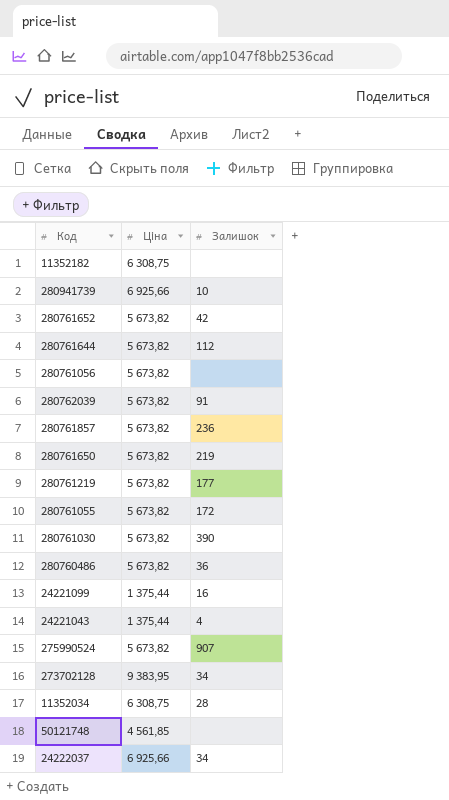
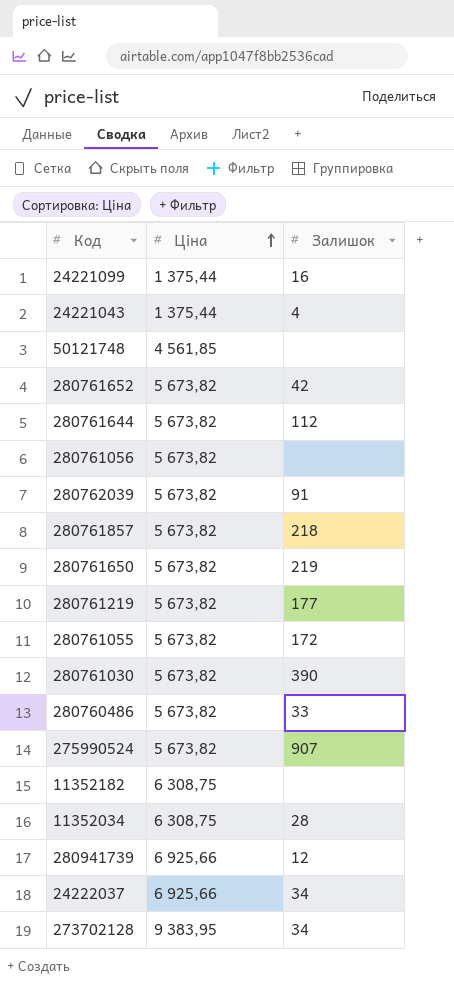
row order: none -> Ціна ascending
280761857 | Залишок: 236 -> 218
280760486 | Залишок: 36 -> 33
280941739 | Залишок: 10 -> 12

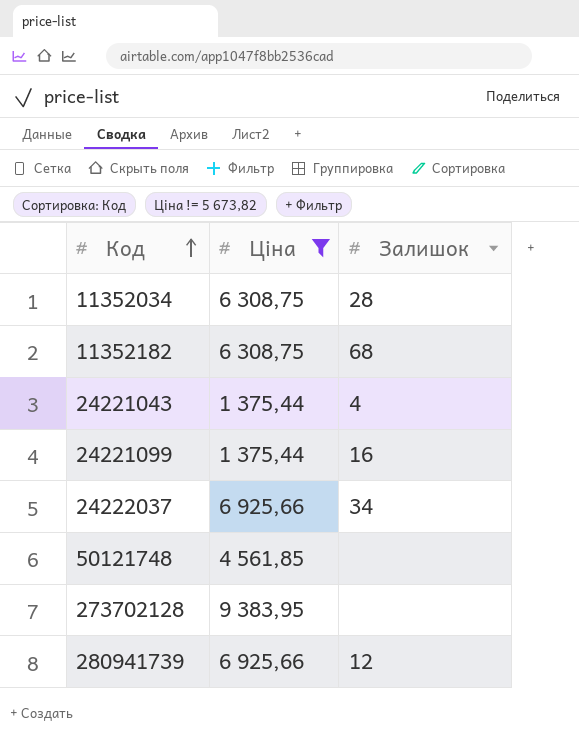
filter: none -> Ціна != 5 673,82
row order: Ціна ascending -> Код ascending
11352182 | Залишок: none -> 68
273702128 | Залишок: 34 -> none

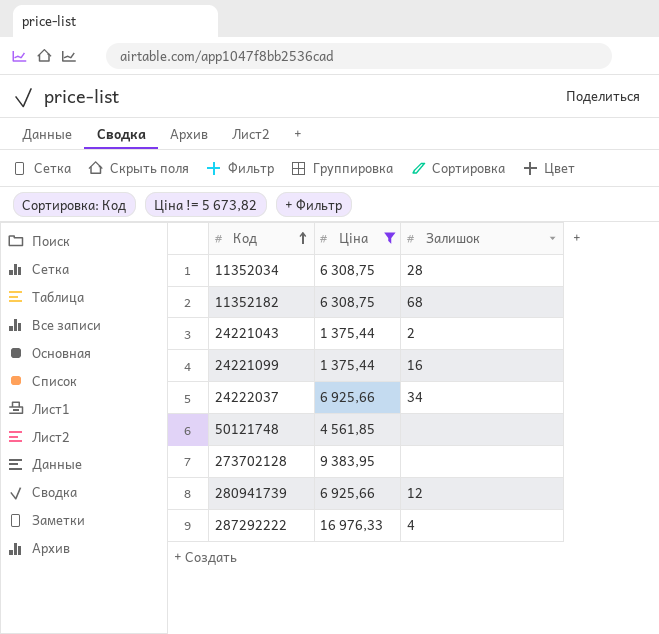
24221043 | Залишок: 4 -> 2
row 287292222: none -> 16 976,33 | 4

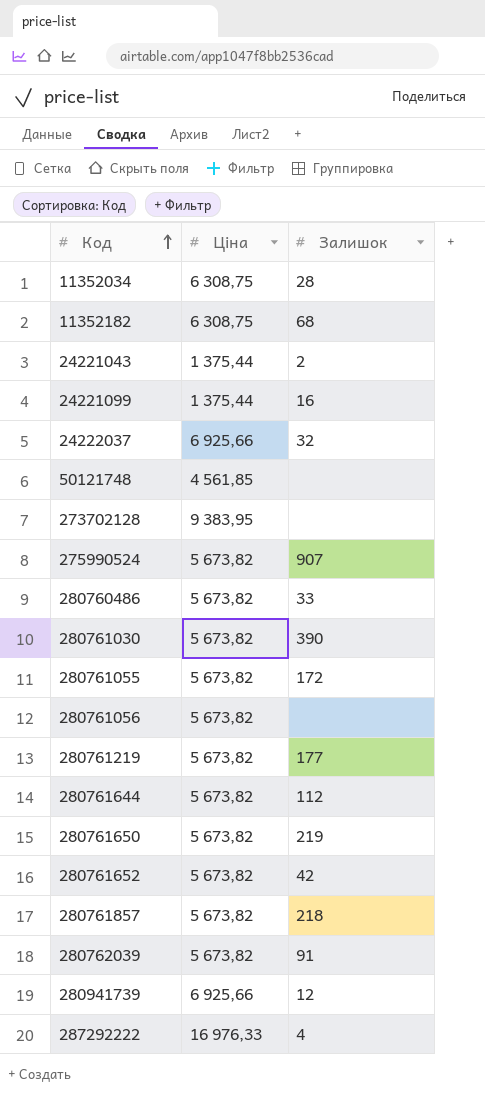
filter: Ціна != 5 673,82 -> none
24222037 | Залишок: 34 -> 32

